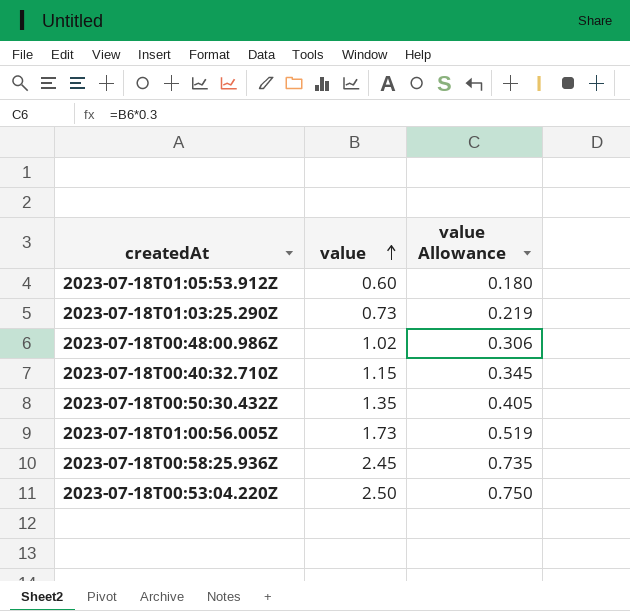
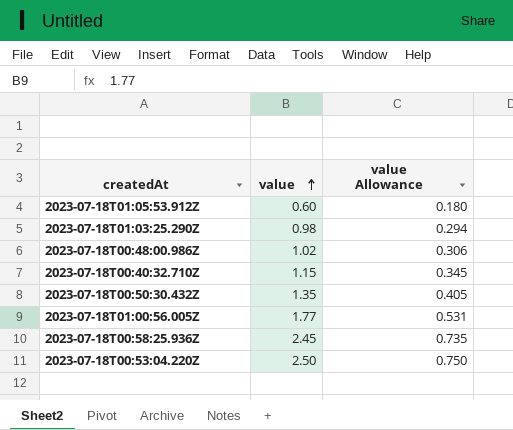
2023-07-18T01:03:25.290Z | value: 0.73 -> 0.98
2023-07-18T01:03:25.290Z | value Allowance: 0.219 -> 0.294
2023-07-18T01:00:56.005Z | value: 1.73 -> 1.77
2023-07-18T01:00:56.005Z | value Allowance: 0.519 -> 0.531

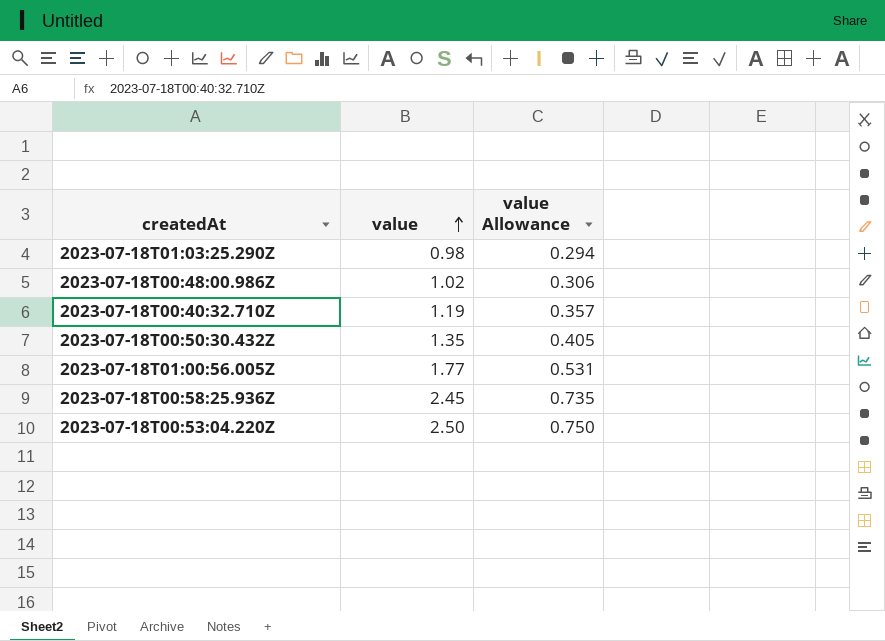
row 2023-07-18T01:05:53.912Z: 0.60 | 0.180 -> none
2023-07-18T00:40:32.710Z | value: 1.15 -> 1.19
2023-07-18T00:40:32.710Z | value Allowance: 0.345 -> 0.357

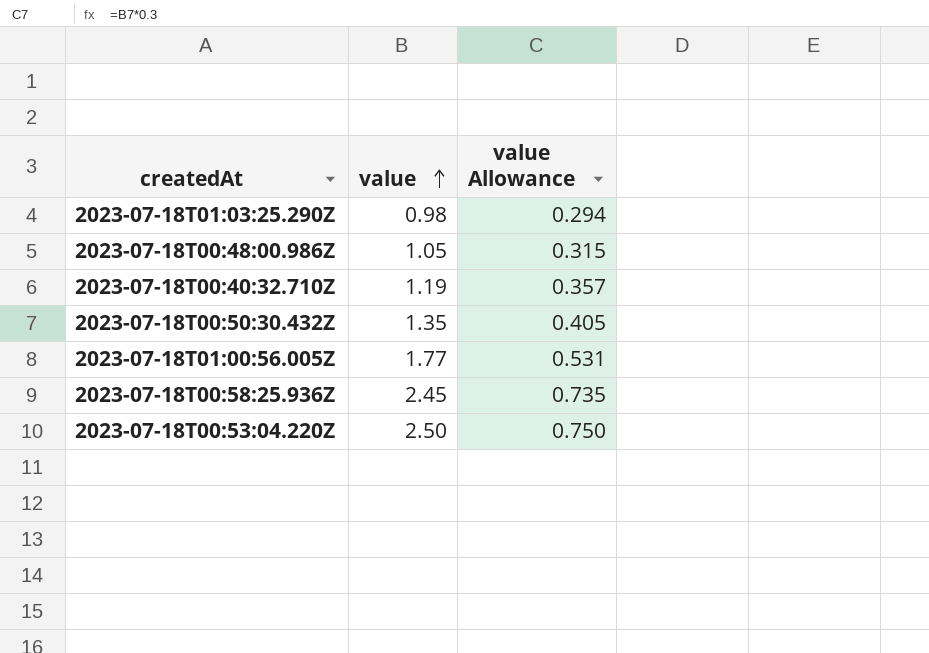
2023-07-18T00:48:00.986Z | value: 1.02 -> 1.05
2023-07-18T00:48:00.986Z | value Allowance: 0.306 -> 0.315

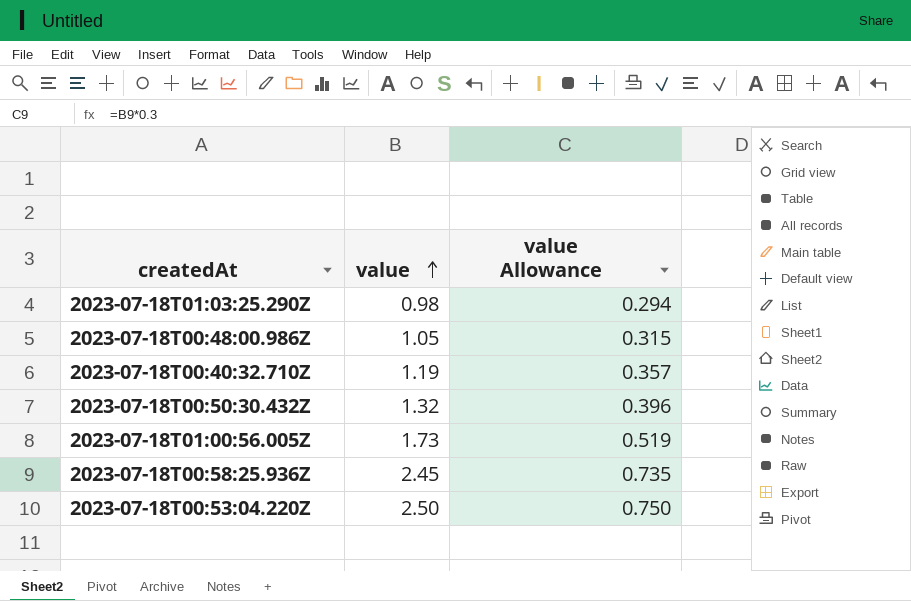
2023-07-18T00:50:30.432Z | value: 1.35 -> 1.32
2023-07-18T00:50:30.432Z | value Allowance: 0.405 -> 0.396
2023-07-18T01:00:56.005Z | value: 1.77 -> 1.73
2023-07-18T01:00:56.005Z | value Allowance: 0.531 -> 0.519

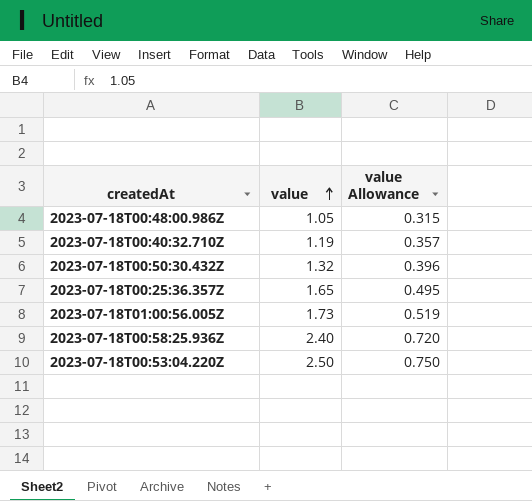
row 2023-07-18T01:03:25.290Z: 0.98 | 0.294 -> none
row 2023-07-18T00:25:36.357Z: none -> 1.65 | 0.495
2023-07-18T00:58:25.936Z | value: 2.45 -> 2.40
2023-07-18T00:58:25.936Z | value Allowance: 0.735 -> 0.720

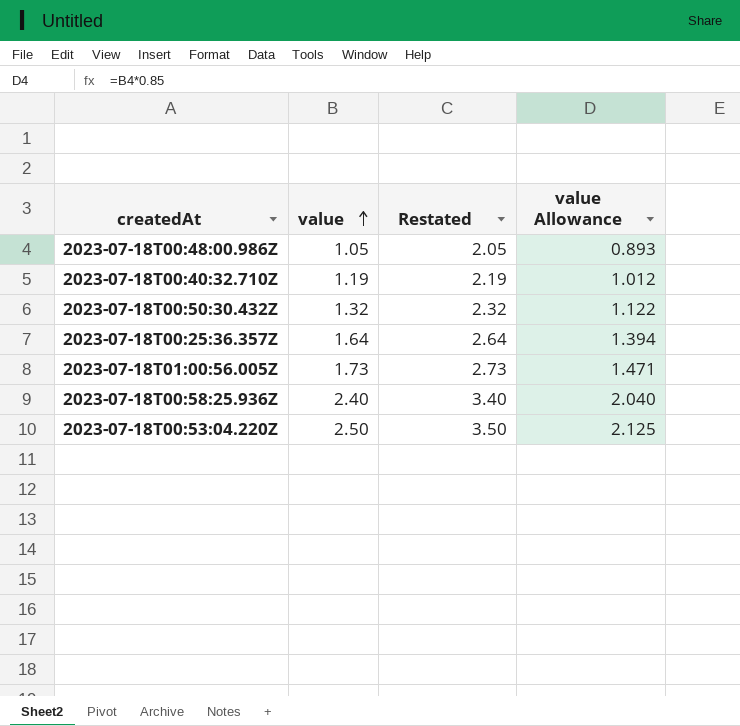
column Restated | formula: none -> [value] + 1
column value Allowance | formula: [value] * 0.3 -> [value] * 0.85
2023-07-18T00:25:36.357Z | value: 1.65 -> 1.64

